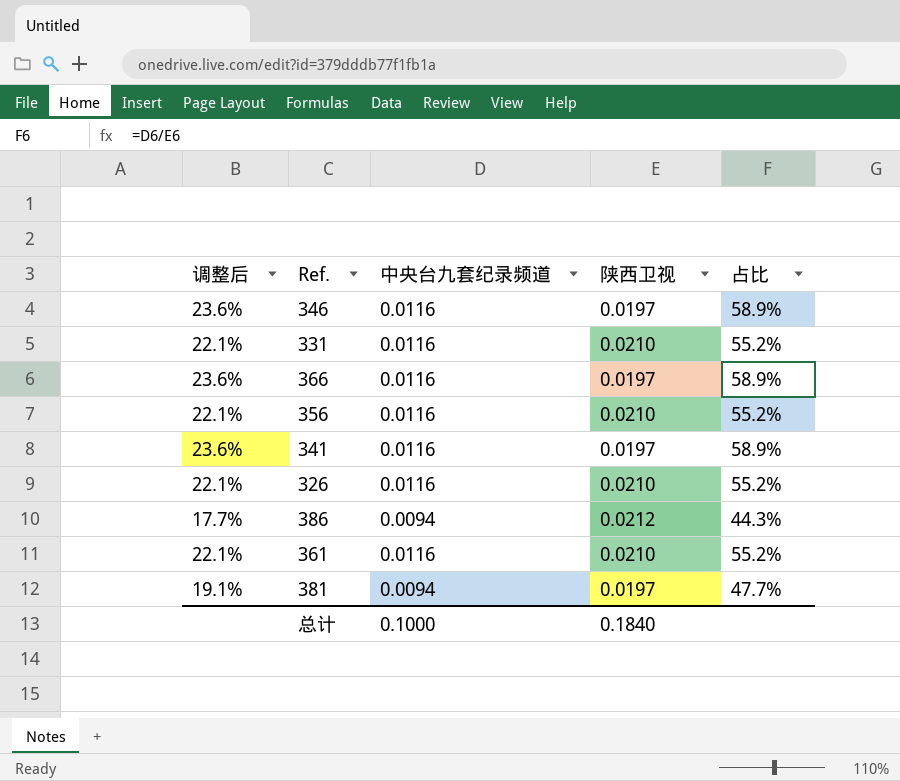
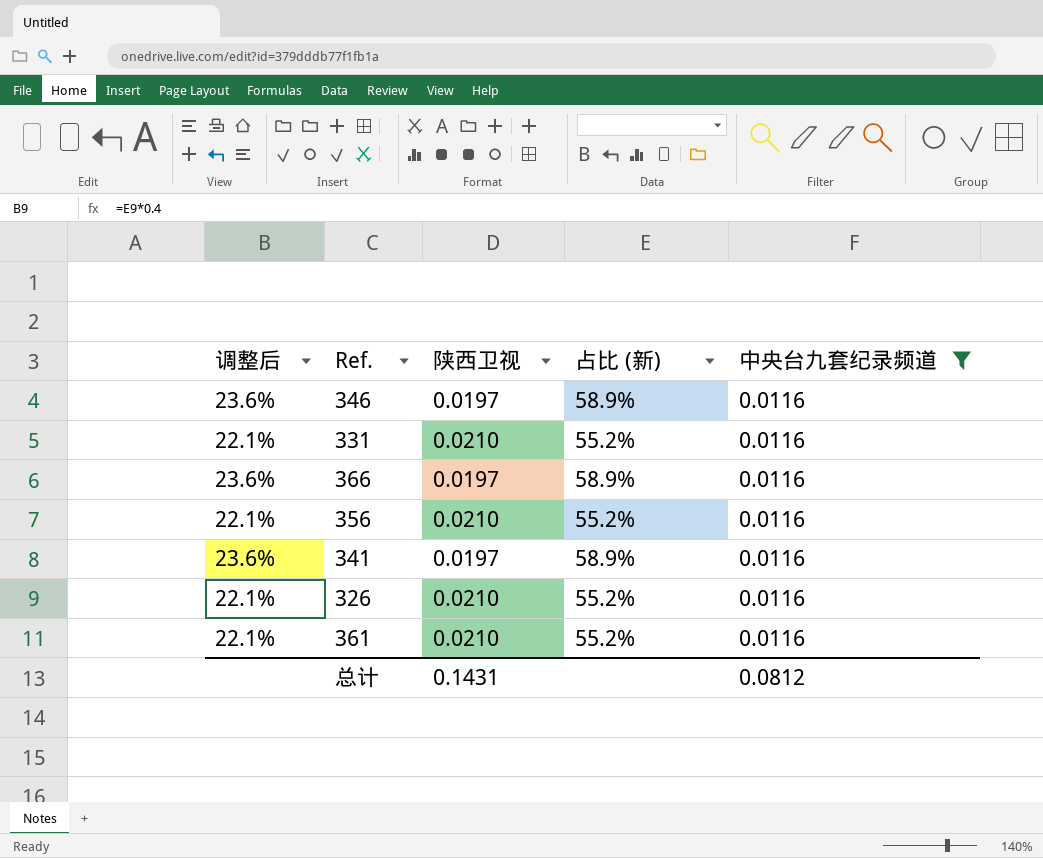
filter: none -> 中央台九套纪录频道 = 0.0116
column name: 占比 -> 占比 (新)
column 中央台九套纪录频道 | position: 3 -> 5
总计 | 陕西卫视: 0.1840 -> 0.1431
总计 | 中央台九套纪录频道: 0.1000 -> 0.0812

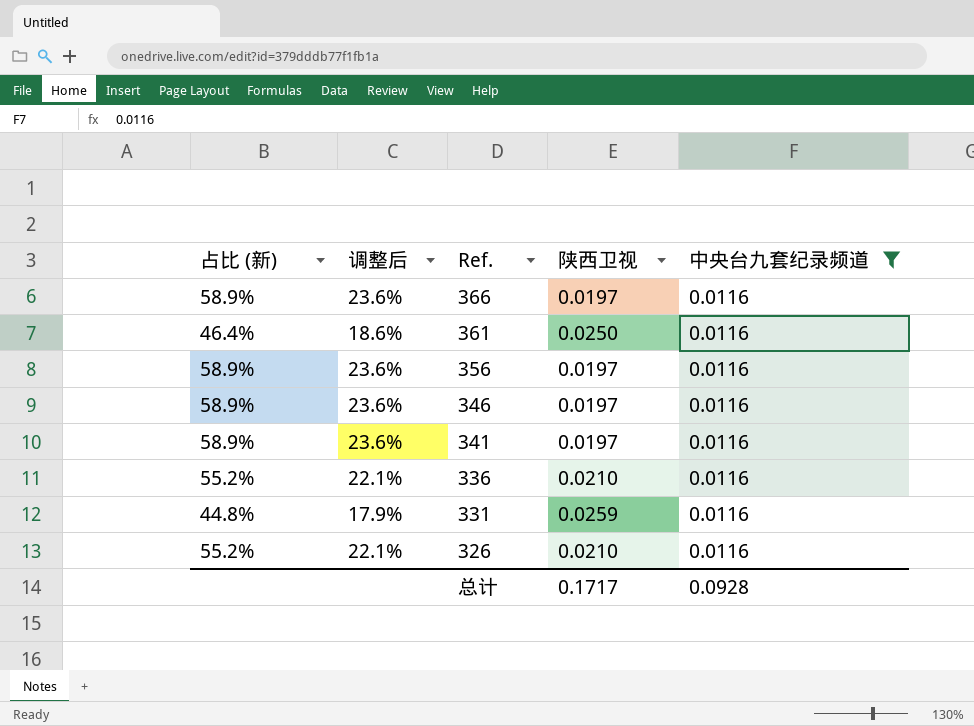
row order: none -> Ref. descending
column 占比 (新) | position: 4 -> 1
361 | 占比 (新): 55.2% -> 46.4%
361 | 调整后: 22.1% -> 18.6%
361 | 陕西卫视: 0.0210 -> 0.0250
356 | 占比 (新): 55.2% -> 58.9%
356 | 调整后: 22.1% -> 23.6%
356 | 陕西卫视: 0.0210 -> 0.0197
row 336: none -> 55.2% | 22.1% | 0.0210 | 0.0116
331 | 占比 (新): 55.2% -> 44.8%
331 | 调整后: 22.1% -> 17.9%
331 | 陕西卫视: 0.0210 -> 0.0259
总计 | 陕西卫视: 0.1431 -> 0.1717
总计 | 中央台九套纪录频道: 0.0812 -> 0.0928

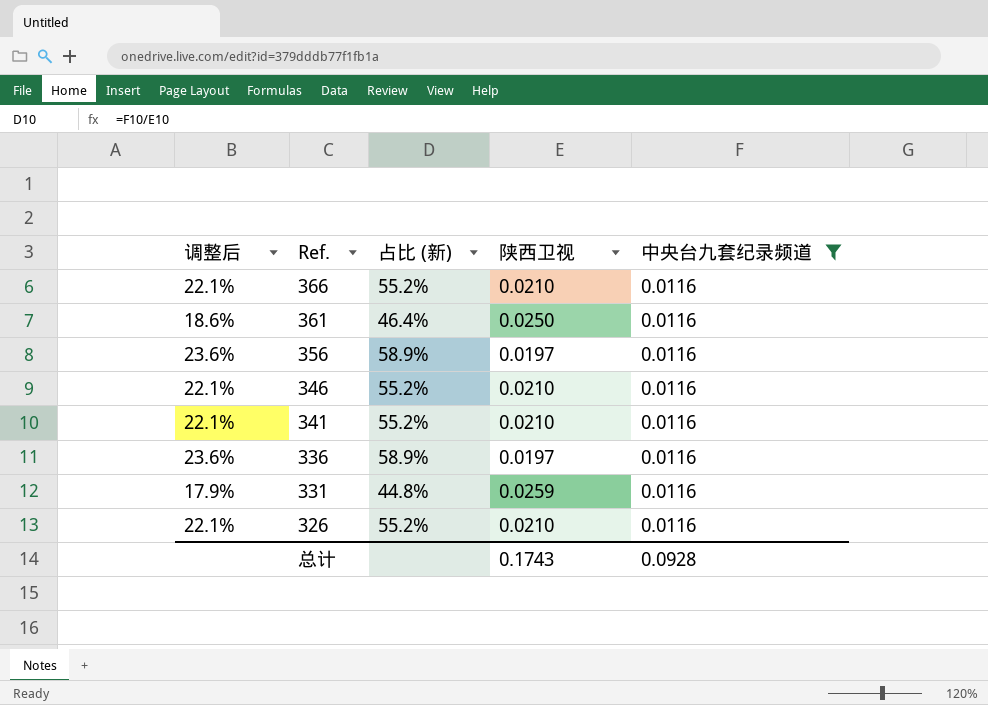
column 占比 (新) | position: 1 -> 3
366 | 调整后: 23.6% -> 22.1%
366 | 占比 (新): 58.9% -> 55.2%
366 | 陕西卫视: 0.0197 -> 0.0210
346 | 调整后: 23.6% -> 22.1%
346 | 占比 (新): 58.9% -> 55.2%
346 | 陕西卫视: 0.0197 -> 0.0210
341 | 调整后: 23.6% -> 22.1%
341 | 占比 (新): 58.9% -> 55.2%
341 | 陕西卫视: 0.0197 -> 0.0210
336 | 调整后: 22.1% -> 23.6%
336 | 占比 (新): 55.2% -> 58.9%
336 | 陕西卫视: 0.0210 -> 0.0197
总计 | 陕西卫视: 0.1717 -> 0.1743

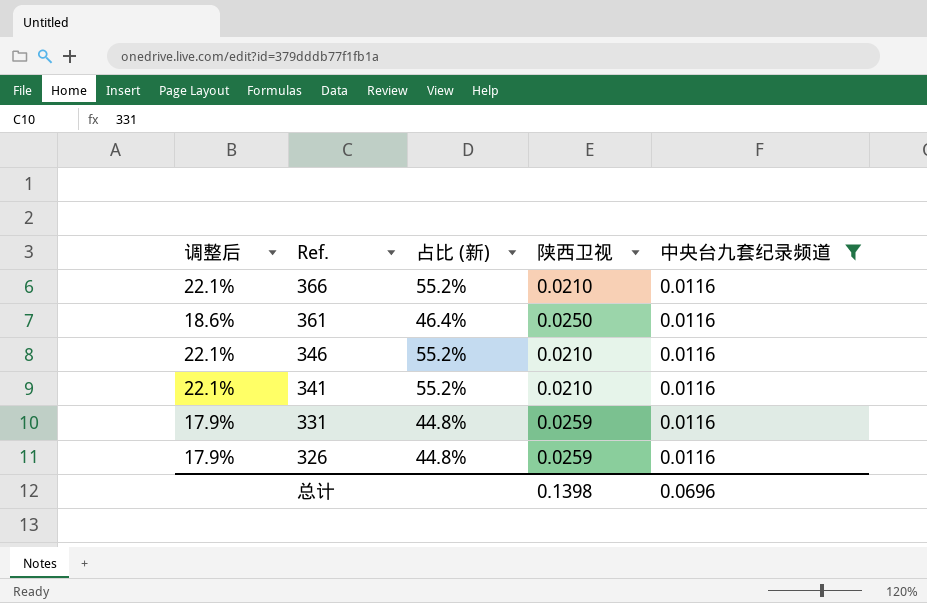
row 356: 23.6% | 58.9% | 0.0197 | 0.0116 -> none
row 336: 23.6% | 58.9% | 0.0197 | 0.0116 -> none
326 | 调整后: 22.1% -> 17.9%
326 | 占比 (新): 55.2% -> 44.8%
326 | 陕西卫视: 0.0210 -> 0.0259
总计 | 陕西卫视: 0.1743 -> 0.1398
总计 | 中央台九套纪录频道: 0.0928 -> 0.0696

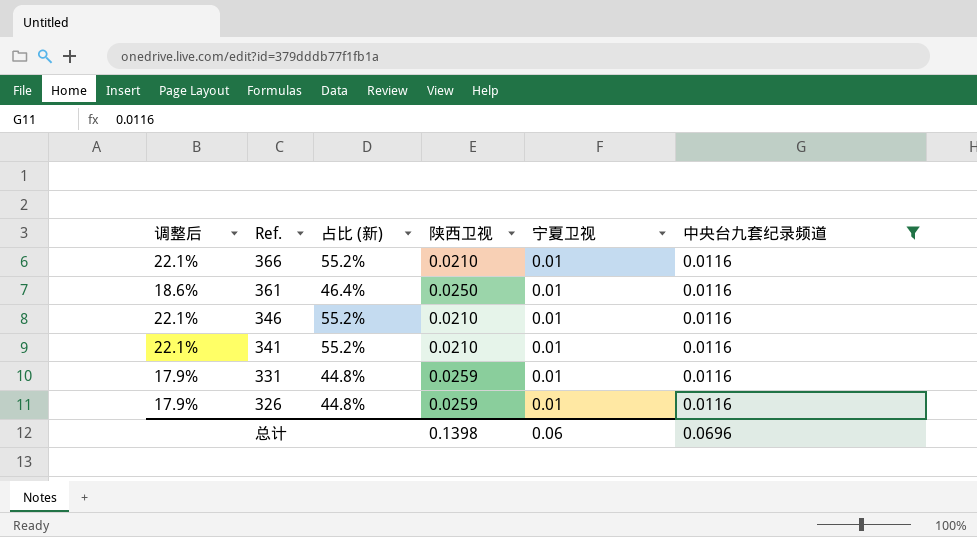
column 宁夏卫视 | position: none -> 5

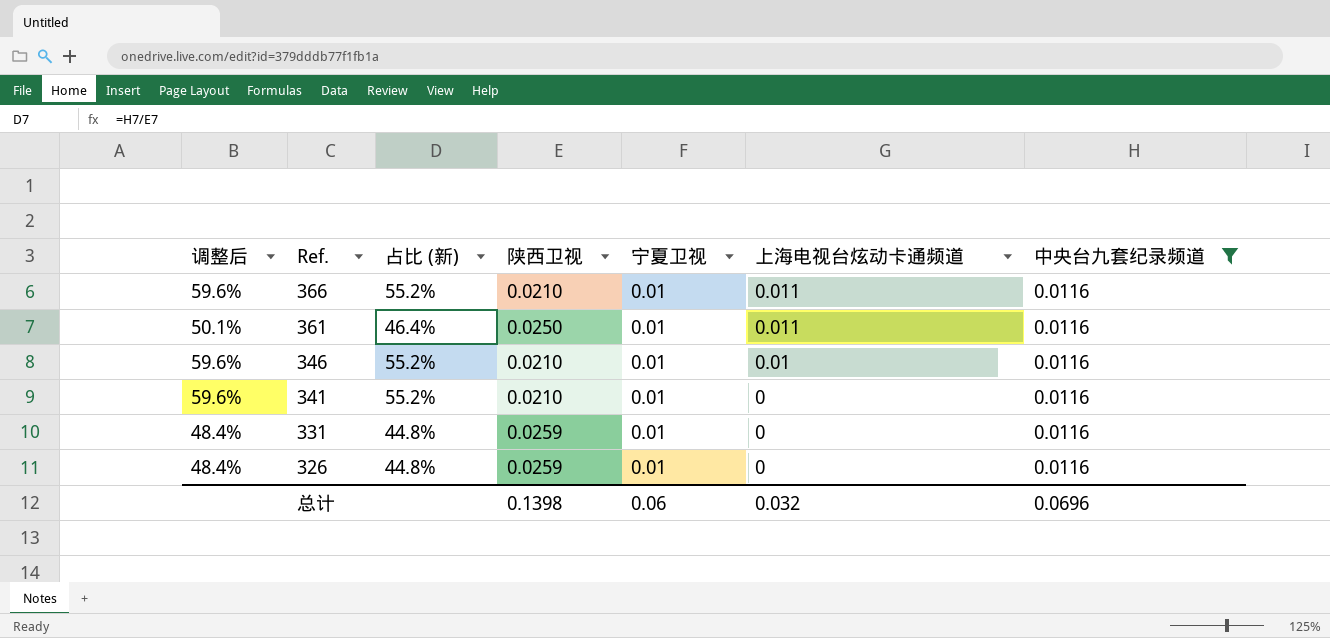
column 调整后 | formula: [占比 (新)] * 0.4 -> [占比 (新)] * 1.08
column 上海电视台炫动卡通频道 | position: none -> 6

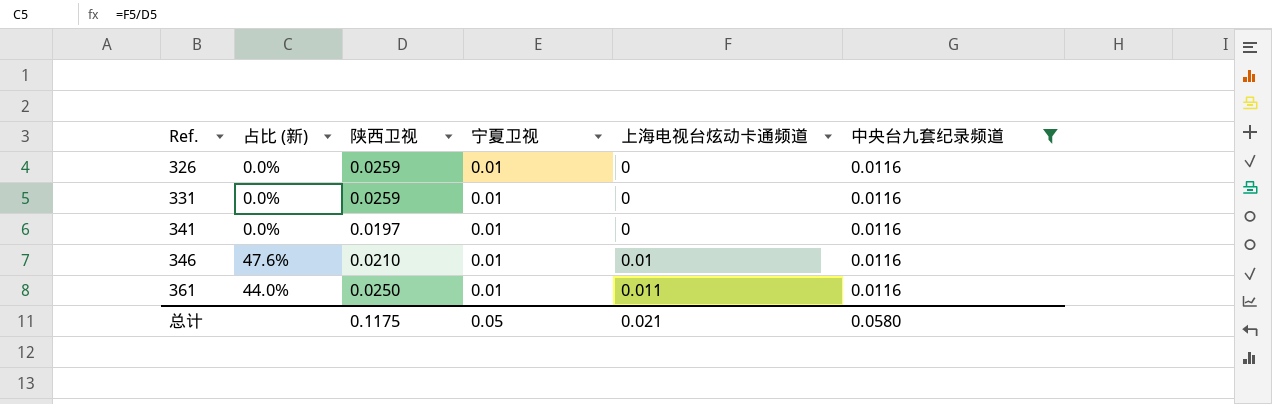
row order: Ref. descending -> Ref. ascending
column 调整后 | formula: [占比 (新)] * 1.08 -> none
column 占比 (新) | formula: [中央台九套纪录频道] / [陕西卫视] -> [上海电视台炫动卡通频道] / [陕西卫视]
row 366: 59.6% | 55.2% | 0.0210 | 0.01 | 0.011 | 0.0116 -> none
341 | 陕西卫视: 0.0210 -> 0.0197
总计 | 陕西卫视: 0.1398 -> 0.1175
总计 | 宁夏卫视: 0.06 -> 0.05
总计 | 上海电视台炫动卡通频道: 0.032 -> 0.021
总计 | 中央台九套纪录频道: 0.0696 -> 0.0580

